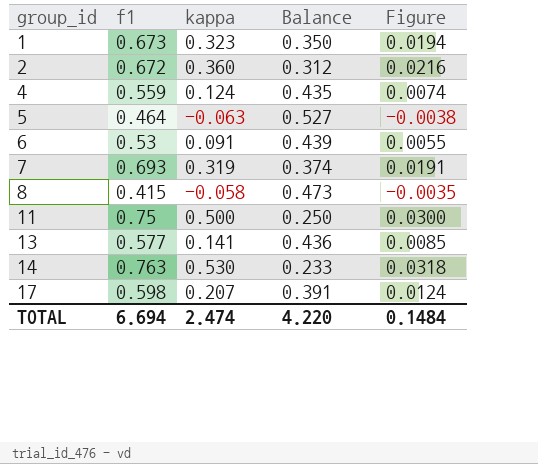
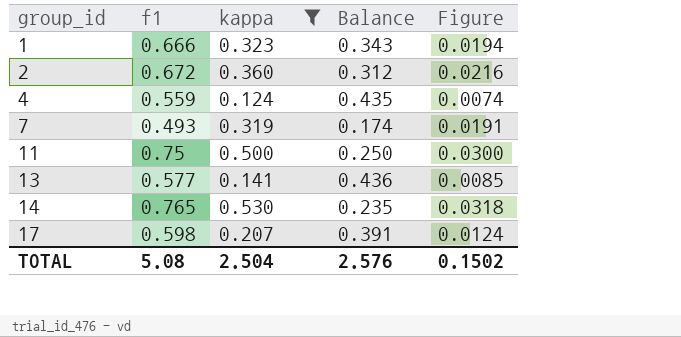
filter: none -> kappa >= 0.124
1 | f1: 0.673 -> 0.666
1 | Balance: 0.350 -> 0.343
7 | f1: 0.693 -> 0.493
7 | Balance: 0.374 -> 0.174
14 | f1: 0.763 -> 0.765
14 | Balance: 0.233 -> 0.235
TOTAL | f1: 6.694 -> 5.08
TOTAL | kappa: 2.474 -> 2.504
TOTAL | Balance: 4.220 -> 2.576
TOTAL | Figure: 0.1484 -> 0.1502

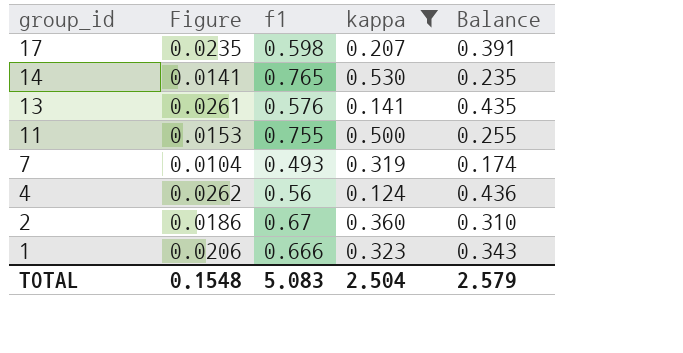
row order: group_id ascending -> group_id descending
column Figure | formula: [kappa] * 0.06 -> [Balance] * 0.06
column Figure | position: 5 -> 2
13 | f1: 0.577 -> 0.576
13 | Balance: 0.436 -> 0.435
11 | f1: 0.75 -> 0.755
11 | Balance: 0.250 -> 0.255
4 | f1: 0.559 -> 0.56
4 | Balance: 0.435 -> 0.436
2 | f1: 0.672 -> 0.67
2 | Balance: 0.312 -> 0.310
TOTAL | Figure: 0.1502 -> 0.1548
TOTAL | f1: 5.08 -> 5.083
TOTAL | Balance: 2.576 -> 2.579

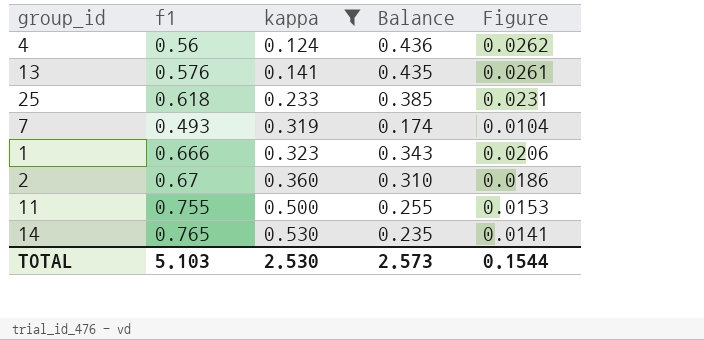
row order: group_id descending -> kappa ascending
column Figure | position: 2 -> 5
row 17: 0.0235 | 0.598 | 0.207 | 0.391 -> none
row 25: none -> 0.618 | 0.233 | 0.385 | 0.0231
TOTAL | f1: 5.083 -> 5.103
TOTAL | kappa: 2.504 -> 2.530
TOTAL | Balance: 2.579 -> 2.573
TOTAL | Figure: 0.1548 -> 0.1544

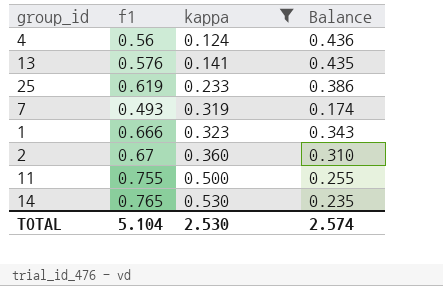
column Figure | formula: [Balance] * 0.06 -> none
25 | f1: 0.618 -> 0.619
25 | Balance: 0.385 -> 0.386
TOTAL | f1: 5.103 -> 5.104
TOTAL | Balance: 2.573 -> 2.574

